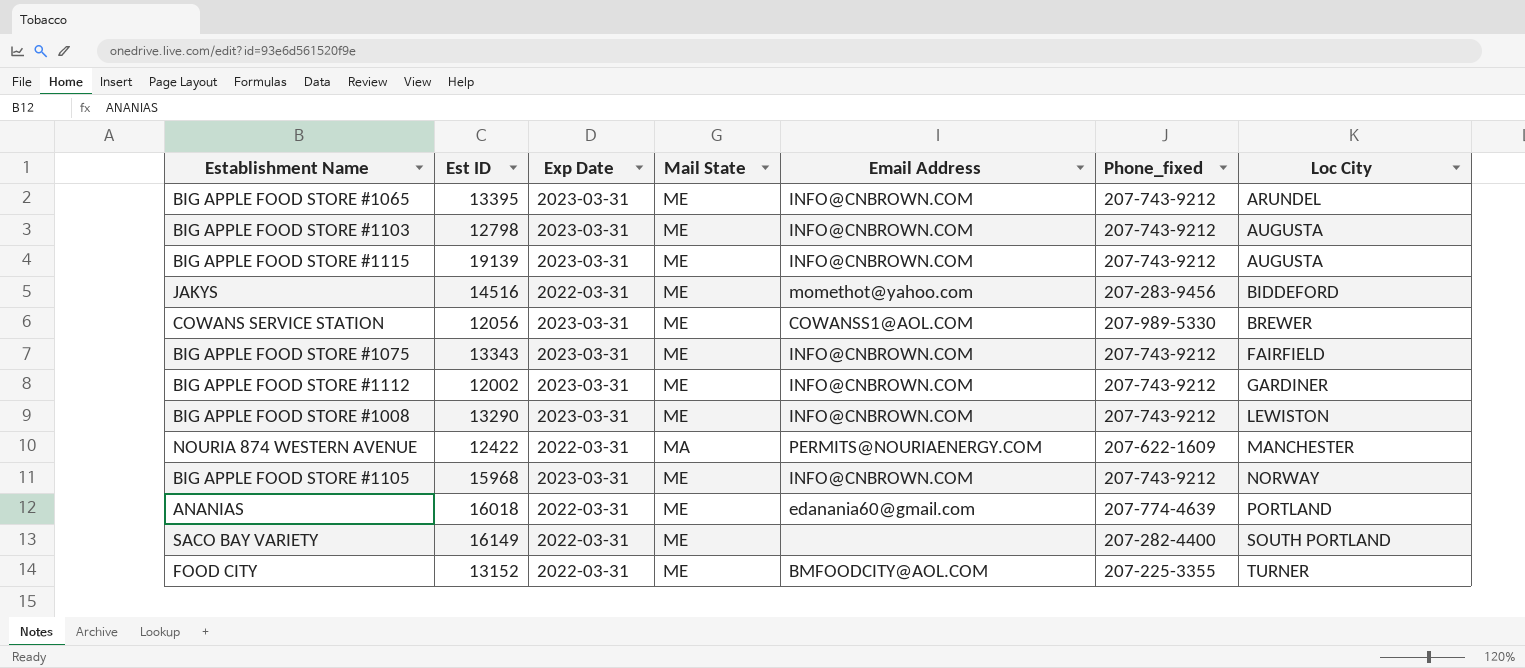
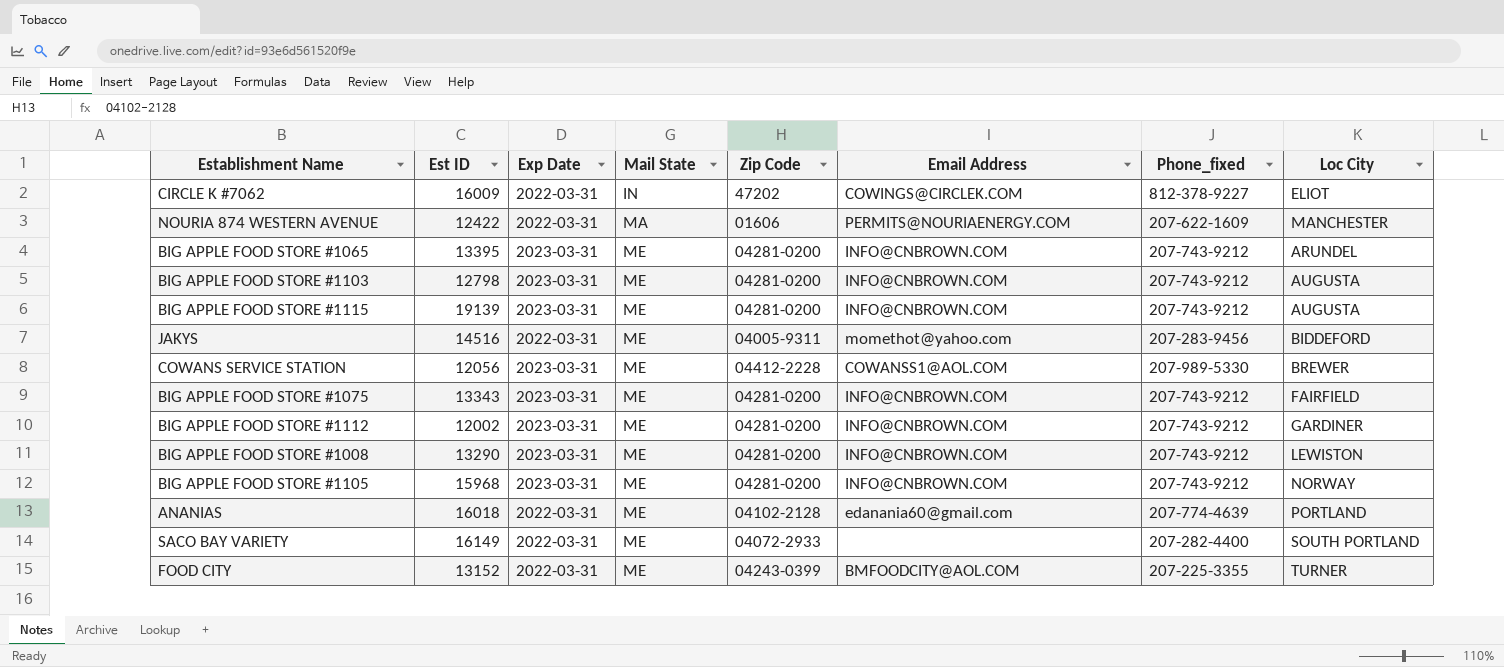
row order: Loc City ascending -> Mail State ascending
column Zip Code | position: none -> 5
row CIRCLE K #7062: none -> 16009 | 2022-03-31 | IN | 47202 | COWINGS@CIRCLEK.COM | 812-378-9227 | ELIOT

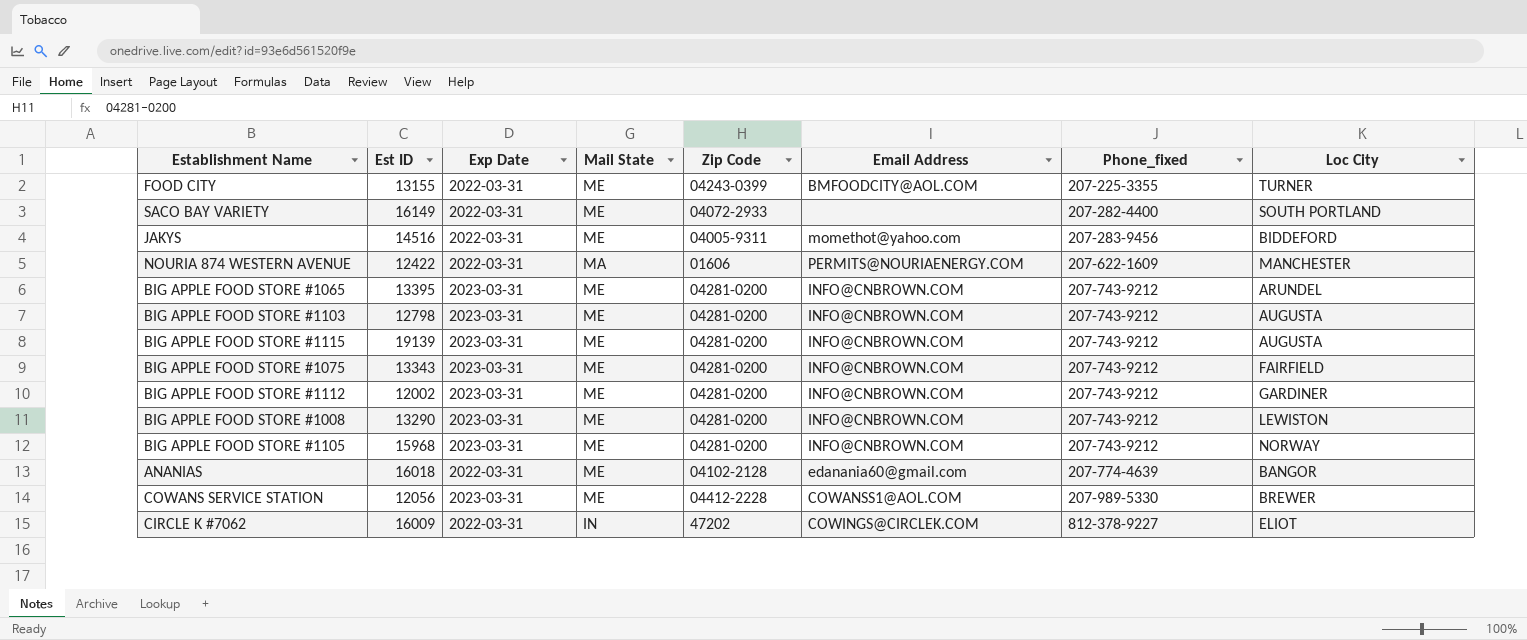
row order: Mail State ascending -> Phone_fixed ascending
FOOD CITY | Est ID: 13152 -> 13155
ANANIAS | Loc City: PORTLAND -> BANGOR

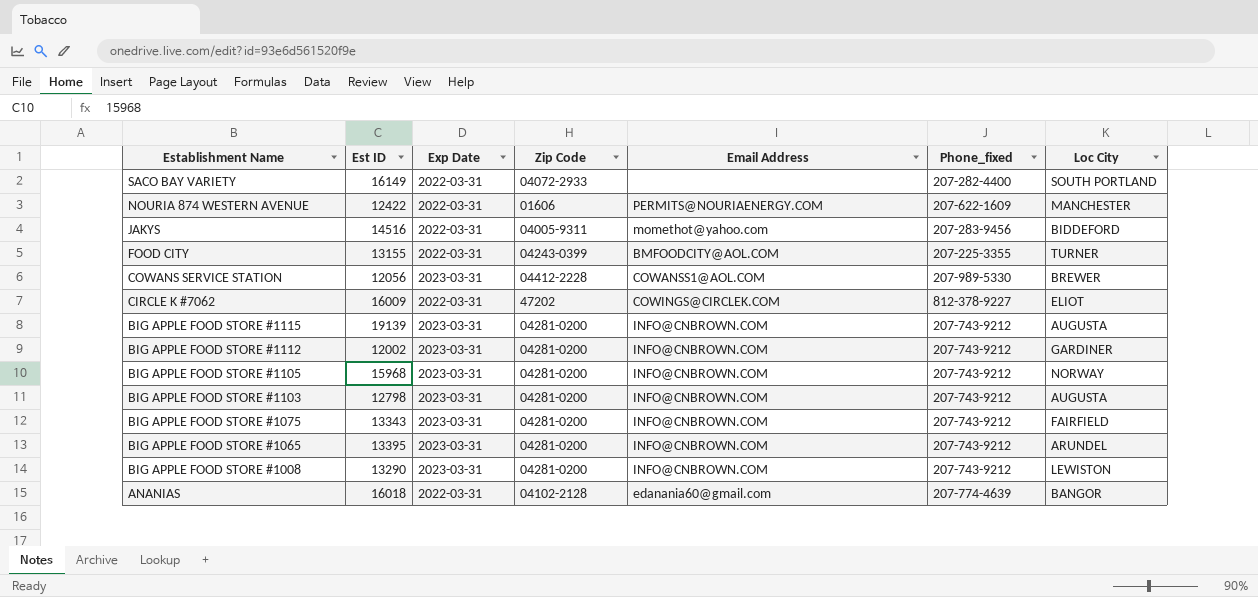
row order: Phone_fixed ascending -> Establishment Name descending
column Mail State | position: 4 -> none

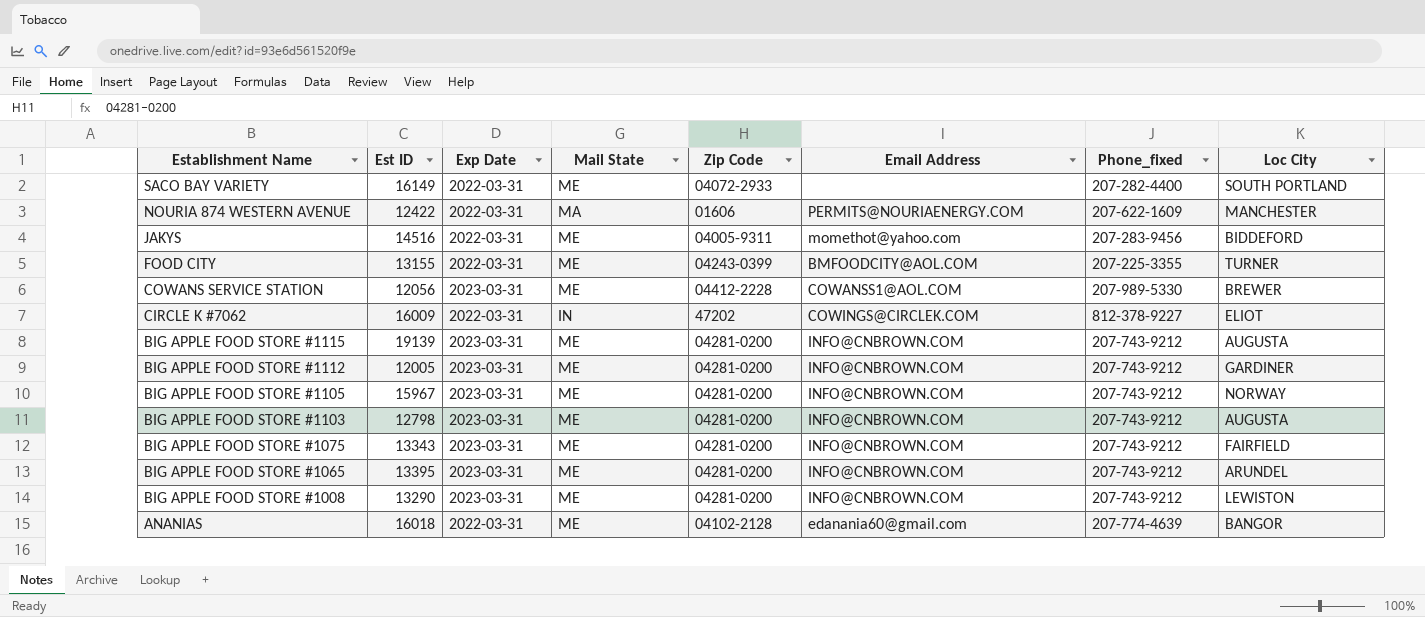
column Mail State | position: none -> 4
BIG APPLE FOOD STORE #1112 | Est ID: 12002 -> 12005
BIG APPLE FOOD STORE #1105 | Est ID: 15968 -> 15967

